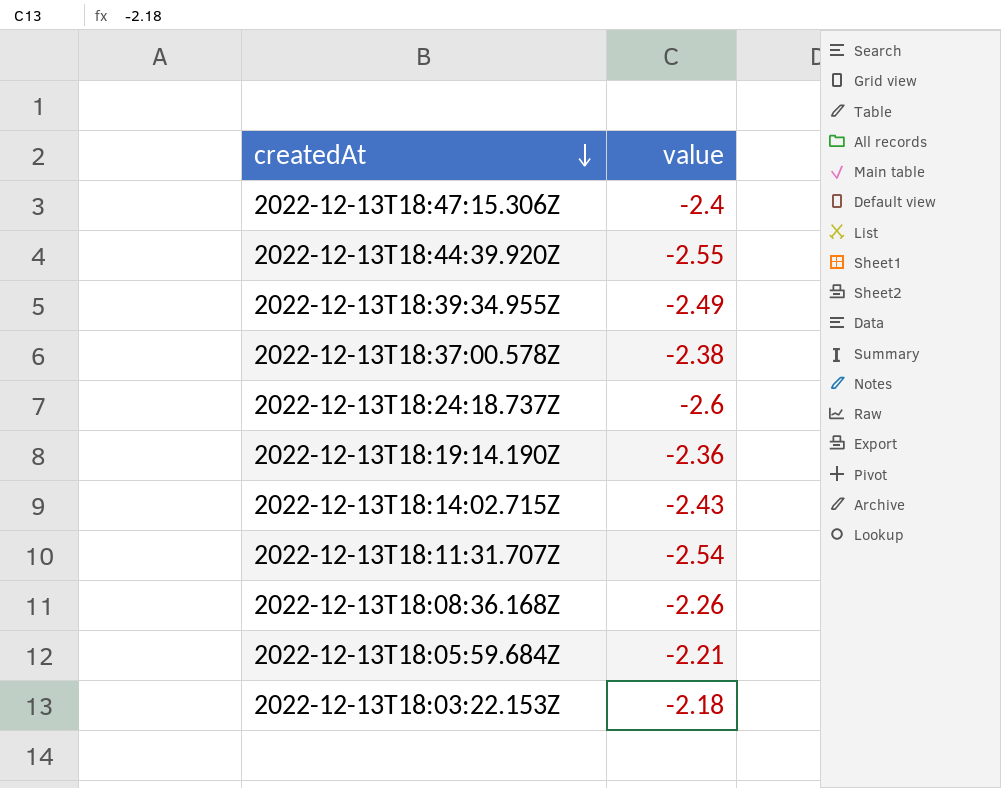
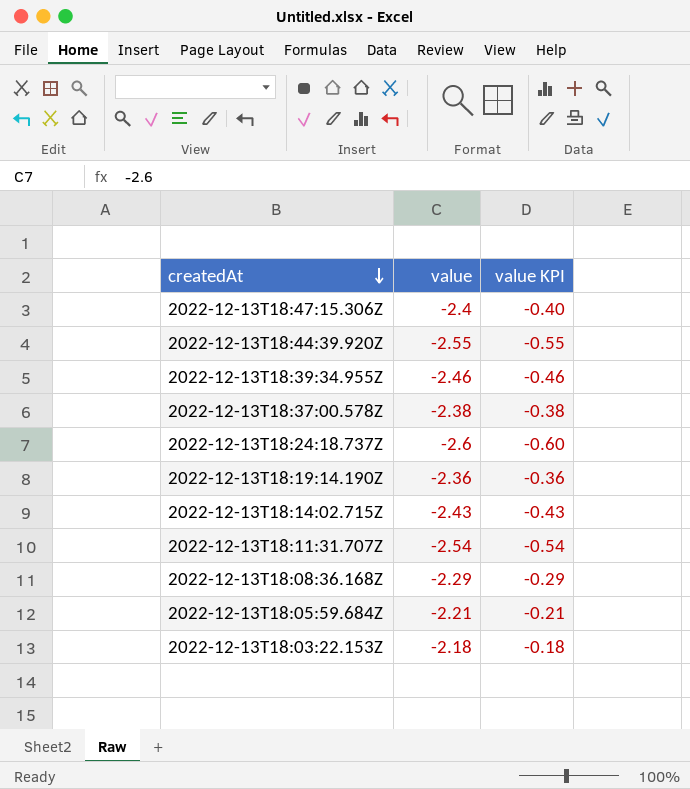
column value KPI | formula: none -> [value] + 2
2022-12-13T18:39:34.955Z | value: -2.49 -> -2.46
2022-12-13T18:08:36.168Z | value: -2.26 -> -2.29

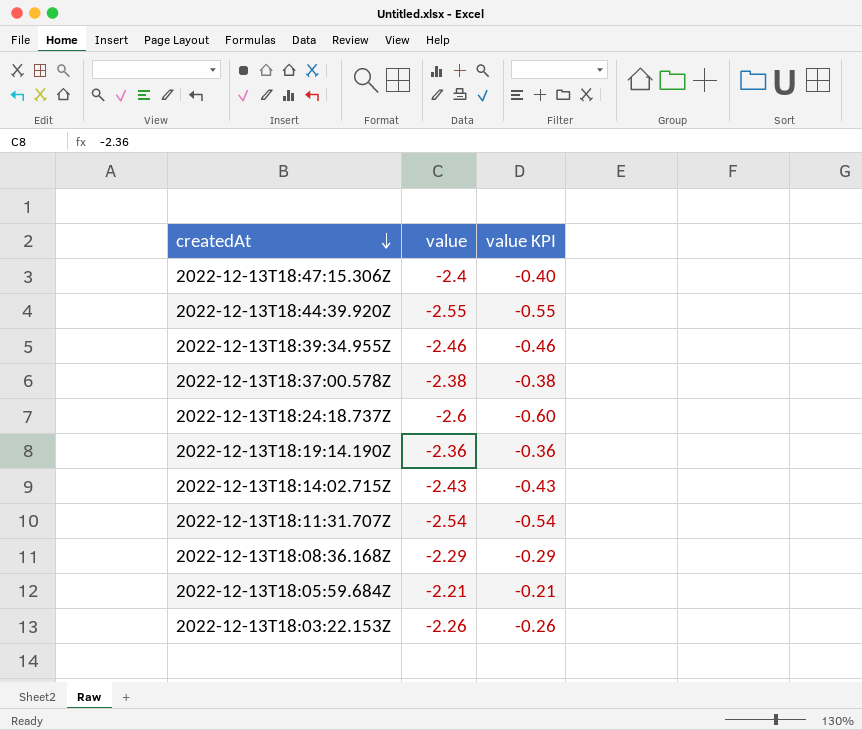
2022-12-13T18:03:22.153Z | value: -2.18 -> -2.26
2022-12-13T18:03:22.153Z | value KPI: -0.18 -> -0.26

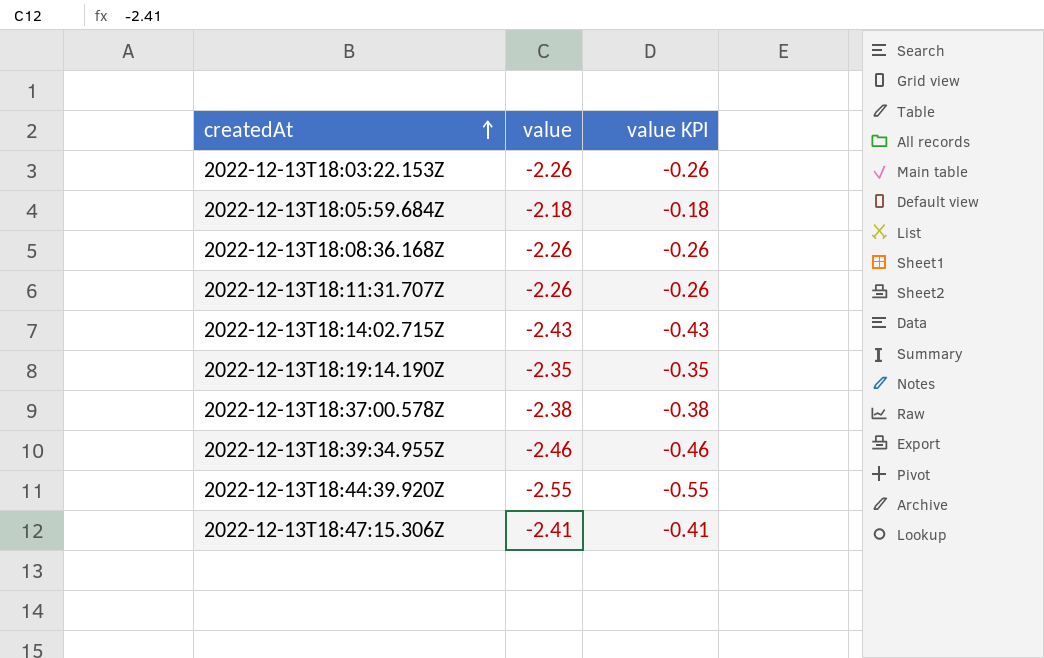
row order: createdAt descending -> createdAt ascending
row 2022-12-13T18:24:18.737Z: -2.6 | -0.60 -> none
2022-12-13T18:05:59.684Z | value: -2.21 -> -2.18
2022-12-13T18:05:59.684Z | value KPI: -0.21 -> -0.18
2022-12-13T18:08:36.168Z | value: -2.29 -> -2.26
2022-12-13T18:08:36.168Z | value KPI: -0.29 -> -0.26
2022-12-13T18:11:31.707Z | value: -2.54 -> -2.26
2022-12-13T18:11:31.707Z | value KPI: -0.54 -> -0.26
2022-12-13T18:19:14.190Z | value: -2.36 -> -2.35
2022-12-13T18:19:14.190Z | value KPI: -0.36 -> -0.35
2022-12-13T18:47:15.306Z | value: -2.4 -> -2.41
2022-12-13T18:47:15.306Z | value KPI: -0.40 -> -0.41

